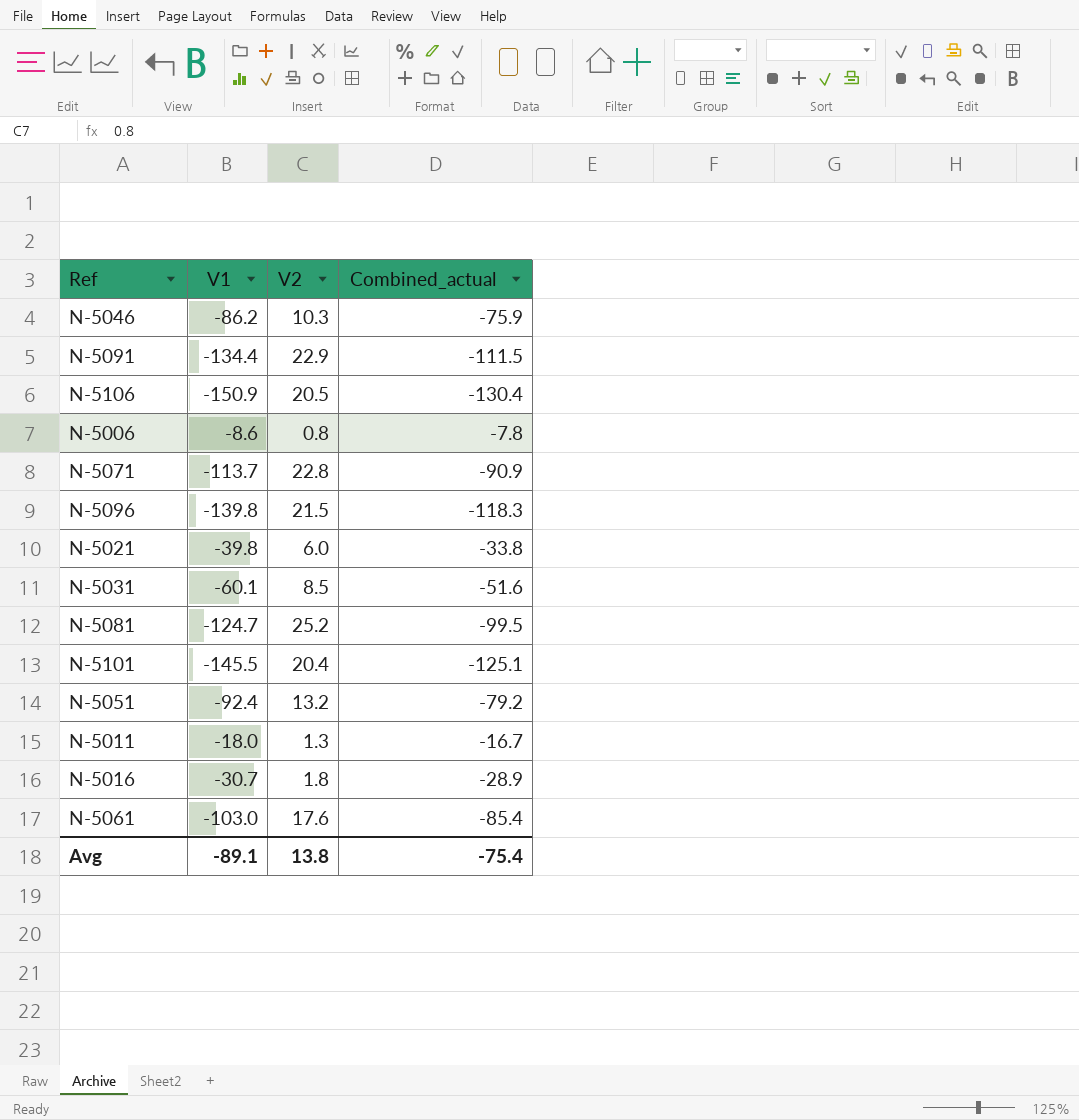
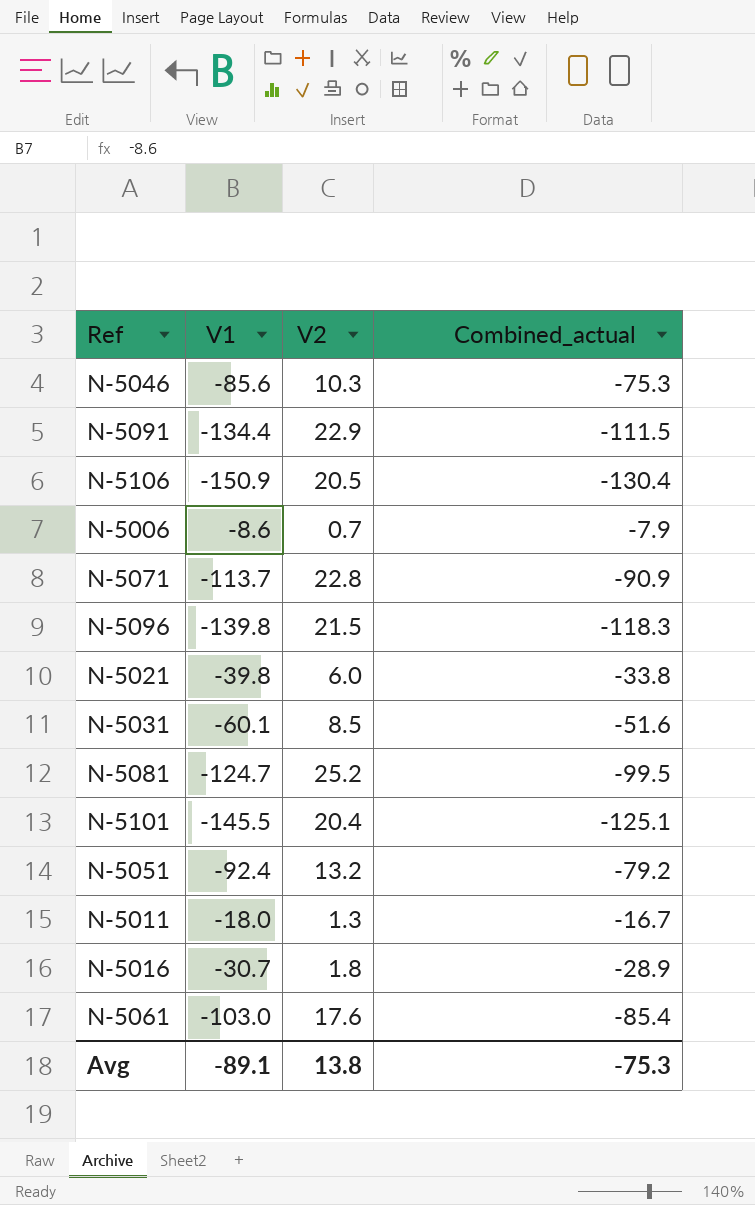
N-5046 | V1: -86.2 -> -85.6
N-5046 | Combined_actual: -75.9 -> -75.3
N-5006 | V2: 0.8 -> 0.7
N-5006 | Combined_actual: -7.8 -> -7.9
Avg | Combined_actual: -75.4 -> -75.3

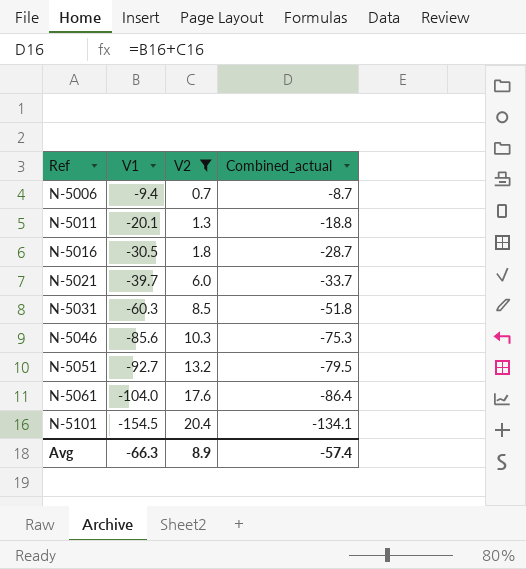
filter: none -> V2 <= 20.4
row order: none -> Ref ascending
N-5006 | V1: -8.6 -> -9.4
N-5006 | Combined_actual: -7.9 -> -8.7
N-5011 | V1: -18.0 -> -20.1
N-5011 | Combined_actual: -16.7 -> -18.8
N-5016 | V1: -30.7 -> -30.5
N-5016 | Combined_actual: -28.9 -> -28.7
N-5021 | V1: -39.8 -> -39.7
N-5021 | Combined_actual: -33.8 -> -33.7
N-5031 | V1: -60.1 -> -60.3
N-5031 | Combined_actual: -51.6 -> -51.8
N-5051 | V1: -92.4 -> -92.7
N-5051 | Combined_actual: -79.2 -> -79.5
N-5061 | V1: -103.0 -> -104.0
N-5061 | Combined_actual: -85.4 -> -86.4
N-5101 | V1: -145.5 -> -154.5
N-5101 | Combined_actual: -125.1 -> -134.1
Avg | V1: -89.1 -> -66.3
Avg | V2: 13.8 -> 8.9
Avg | Combined_actual: -75.3 -> -57.4

